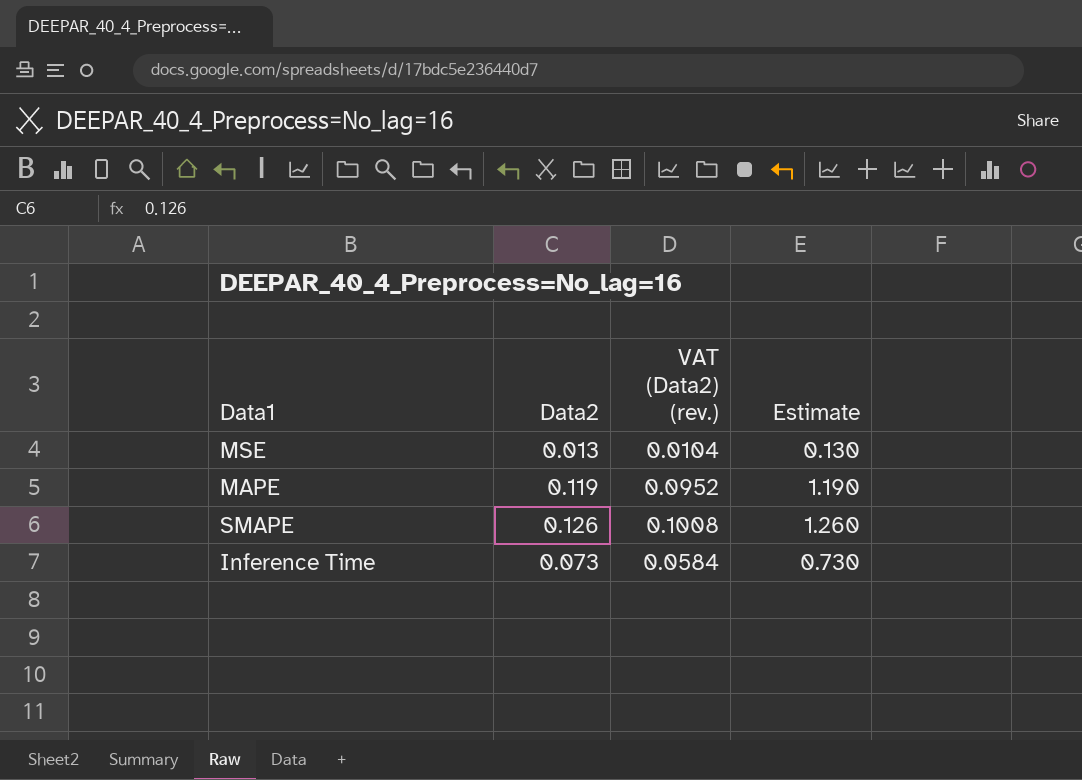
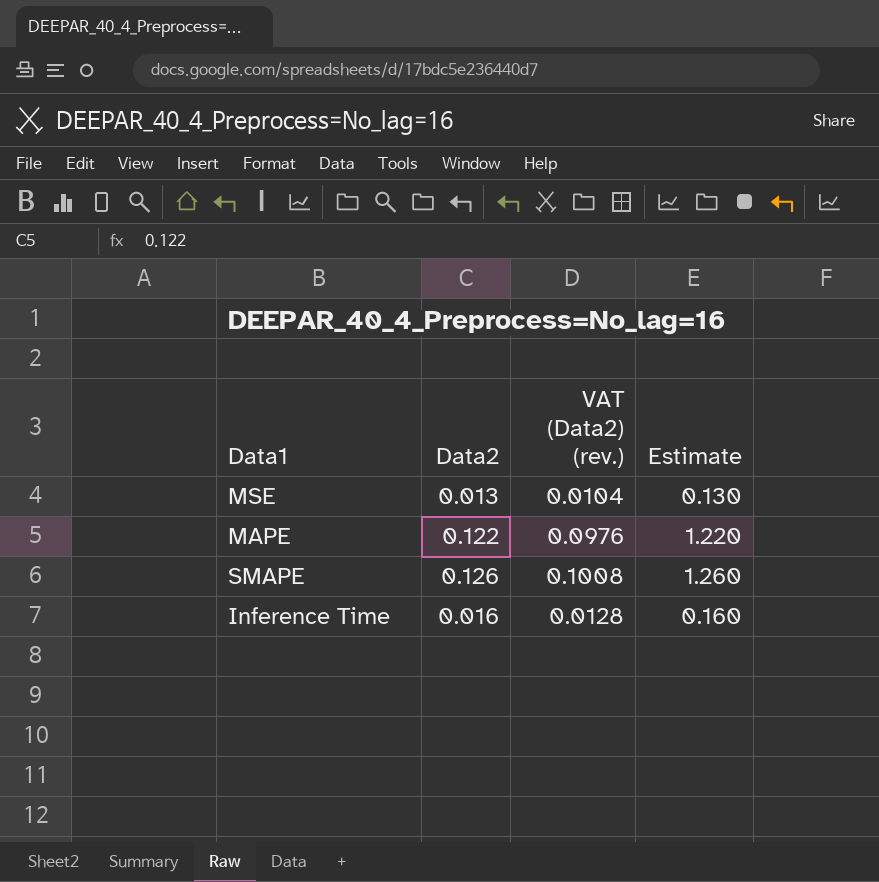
MAPE | Data2: 0.119 -> 0.122
MAPE | VAT (Data2) (rev.): 0.0952 -> 0.0976
MAPE | Estimate: 1.190 -> 1.220
Inference Time | Data2: 0.073 -> 0.016
Inference Time | VAT (Data2) (rev.): 0.0584 -> 0.0128
Inference Time | Estimate: 0.730 -> 0.160

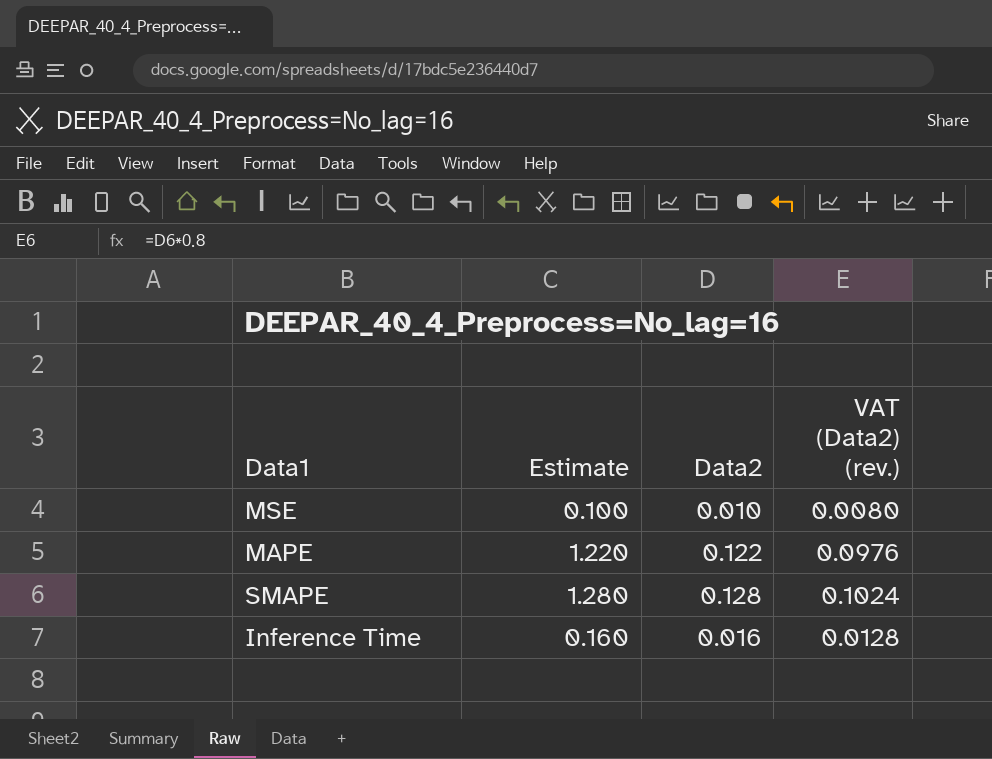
column Estimate | position: 4 -> 2
MSE | Estimate: 0.130 -> 0.100
MSE | Data2: 0.013 -> 0.010
MSE | VAT (Data2) (rev.): 0.0104 -> 0.0080
SMAPE | Estimate: 1.260 -> 1.280
SMAPE | Data2: 0.126 -> 0.128
SMAPE | VAT (Data2) (rev.): 0.1008 -> 0.1024

